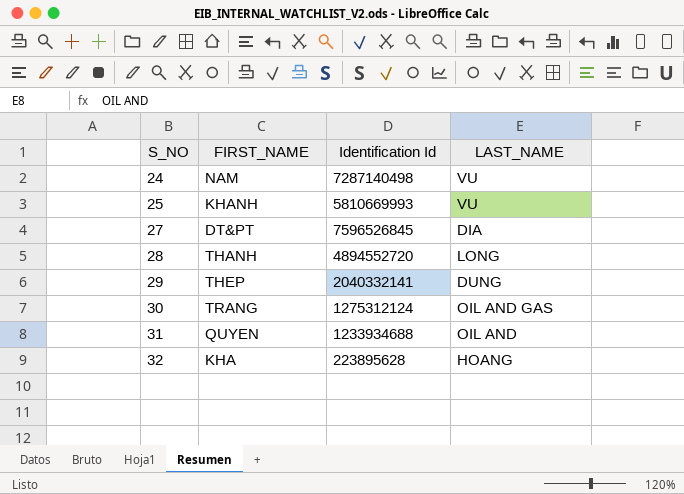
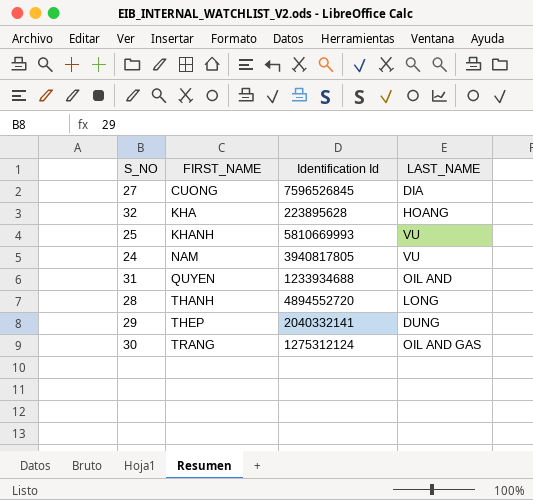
row order: S_NO ascending -> FIRST_NAME ascending
27 | FIRST_NAME: DT&PT -> CUONG
24 | Identification Id: 7287140498 -> 3940817805

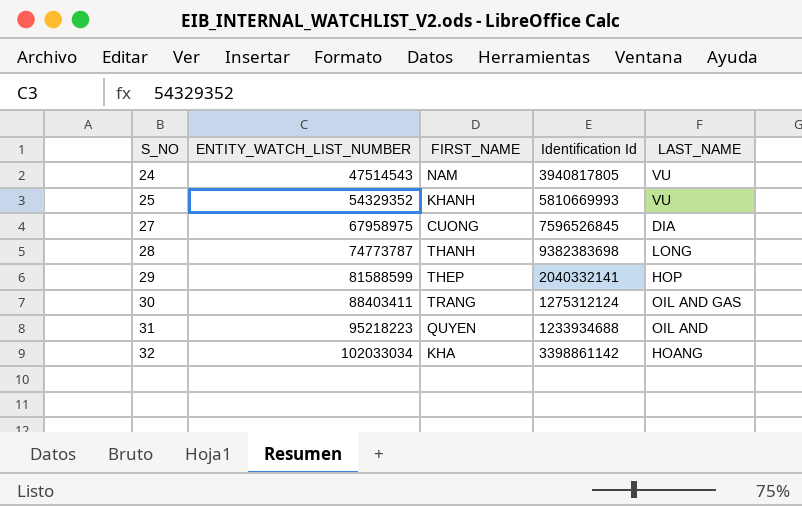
row order: FIRST_NAME ascending -> S_NO ascending
column ENTITY_WATCH_LIST_NUMBER | position: none -> 2
28 | Identification Id: 4894552720 -> 9382383698
29 | LAST_NAME: DUNG -> HOP
32 | Identification Id: 223895628 -> 3398861142

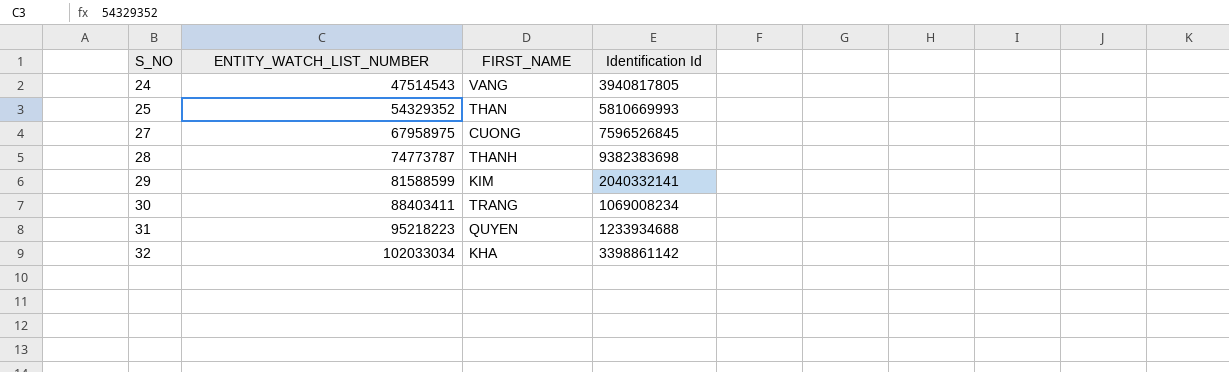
column LAST_NAME | position: 5 -> none
24 | FIRST_NAME: NAM -> VANG
25 | FIRST_NAME: KHANH -> THAN
29 | FIRST_NAME: THEP -> KIM
30 | Identification Id: 1275312124 -> 1069008234

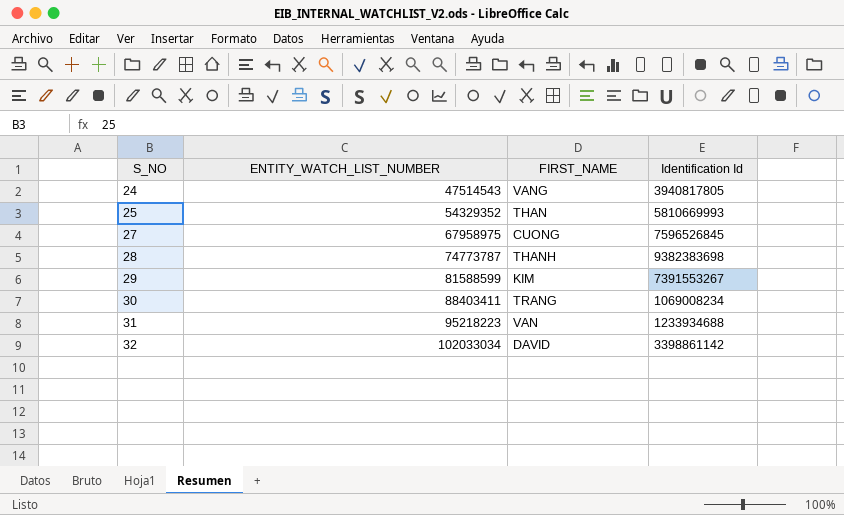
29 | Identification Id: 2040332141 -> 7391553267
31 | FIRST_NAME: QUYEN -> VAN
32 | FIRST_NAME: KHA -> DAVID

